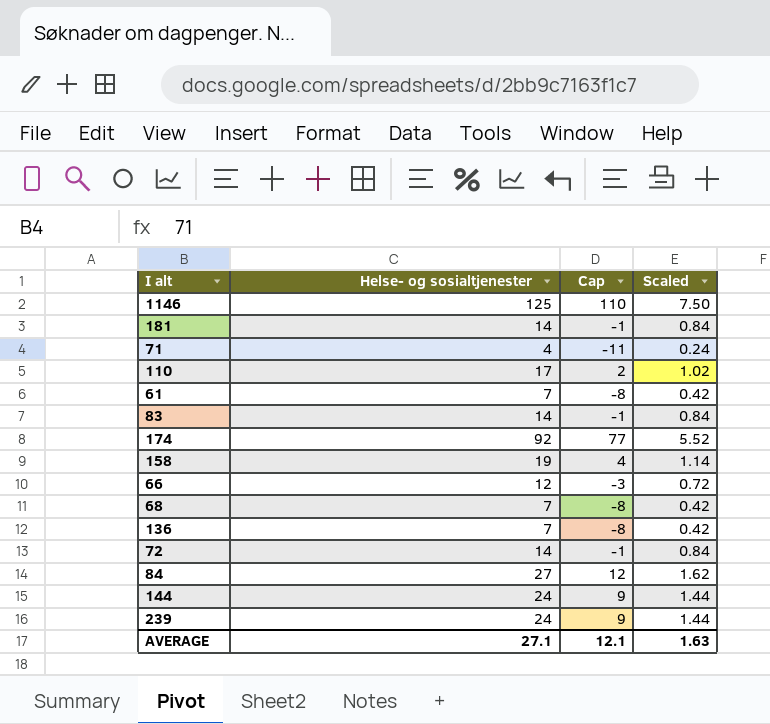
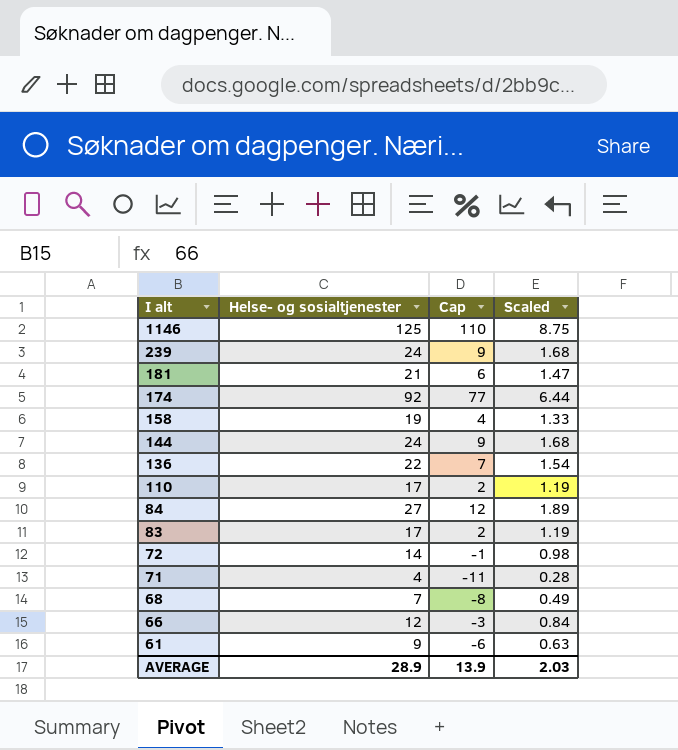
row order: none -> I alt descending
column Scaled | formula: [Helse- og sosialtjenester] * 0.06 -> [Helse- og sosialtjenester] * 0.07
181 | Helse- og sosialtjenester: 14 -> 21
181 | Cap: -1 -> 6
136 | Helse- og sosialtjenester: 7 -> 22
136 | Cap: -8 -> 7
83 | Helse- og sosialtjenester: 14 -> 17
83 | Cap: -1 -> 2
61 | Helse- og sosialtjenester: 7 -> 9
61 | Cap: -8 -> -6
AVERAGE | Helse- og sosialtjenester: 27.1 -> 28.9
AVERAGE | Cap: 12.1 -> 13.9
AVERAGE | Scaled: 1.63 -> 2.03

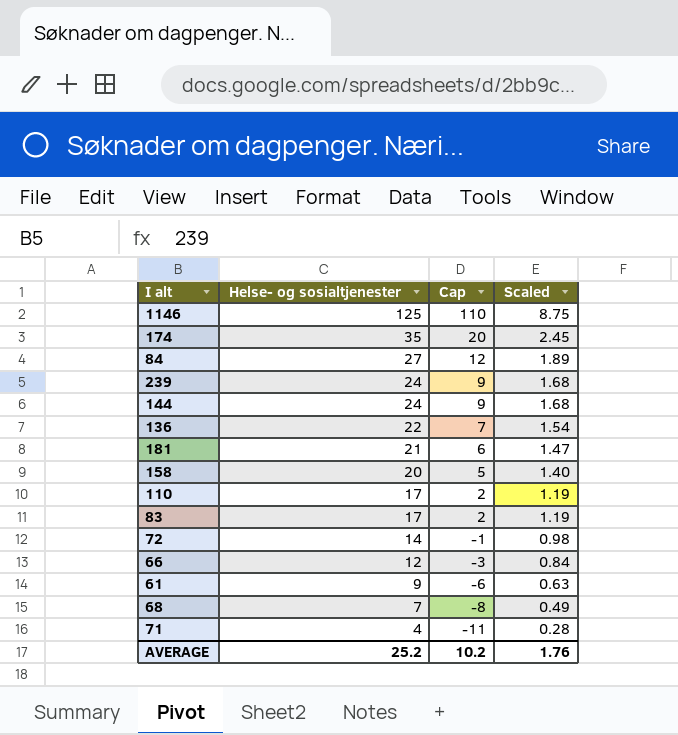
row order: I alt descending -> Helse- og sosialtjenester descending
174 | Helse- og sosialtjenester: 92 -> 35
174 | Cap: 77 -> 20
174 | Scaled: 6.44 -> 2.45
158 | Helse- og sosialtjenester: 19 -> 20
158 | Cap: 4 -> 5
158 | Scaled: 1.33 -> 1.40
AVERAGE | Helse- og sosialtjenester: 28.9 -> 25.2
AVERAGE | Cap: 13.9 -> 10.2
AVERAGE | Scaled: 2.03 -> 1.76

